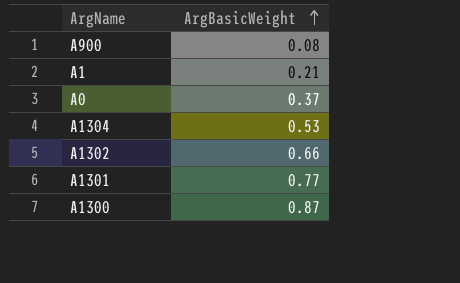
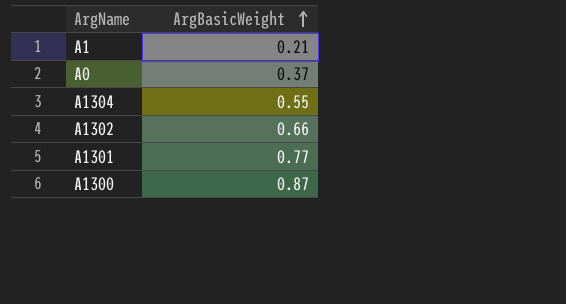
row A900: 0.08 -> none
A1304 | ArgBasicWeight: 0.53 -> 0.55

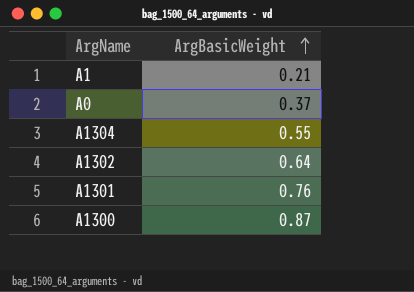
A1302 | ArgBasicWeight: 0.66 -> 0.64
A1301 | ArgBasicWeight: 0.77 -> 0.76

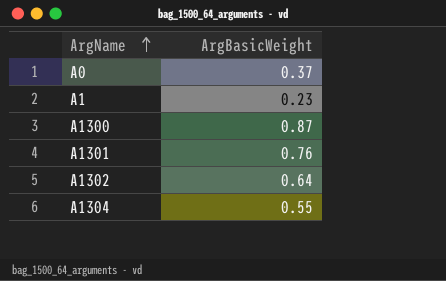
row order: ArgBasicWeight ascending -> ArgName ascending
A1 | ArgBasicWeight: 0.21 -> 0.23

